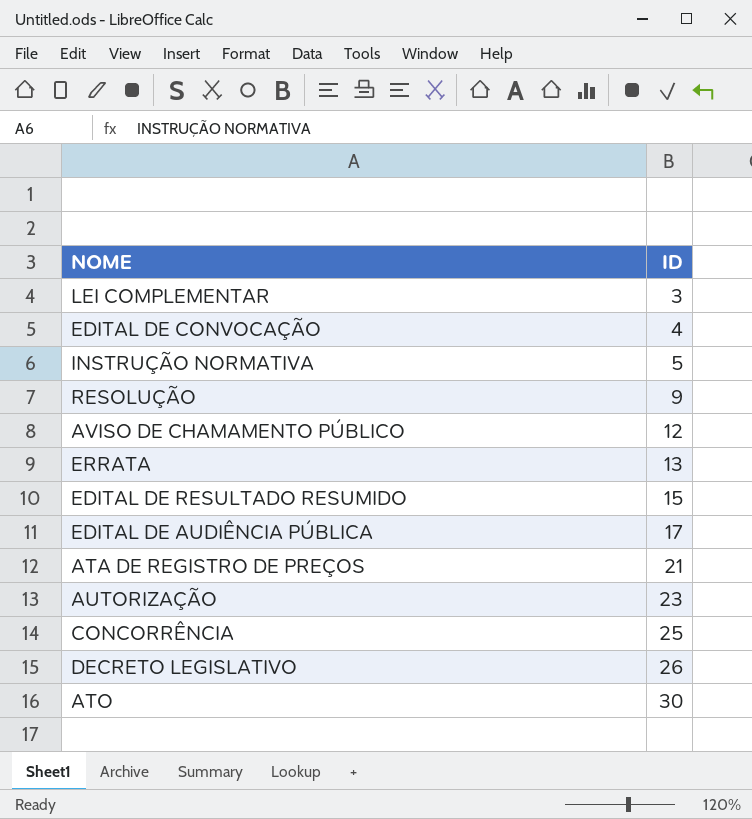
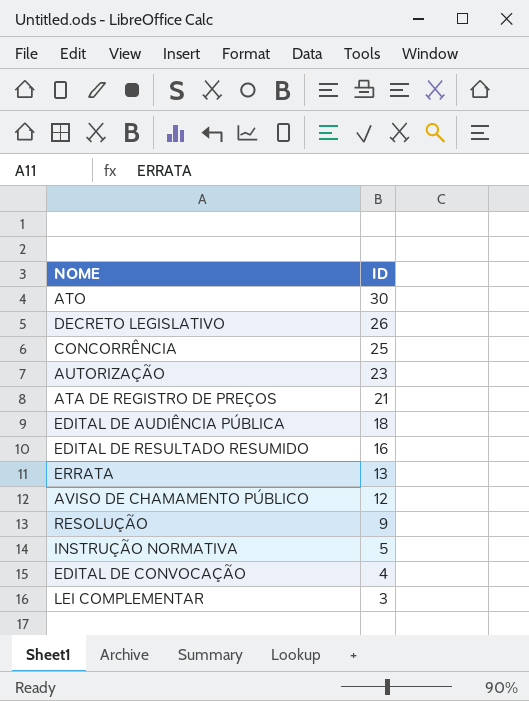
row order: ID ascending -> ID descending
EDITAL DE AUDIÊNCIA PÚBLICA | ID: 17 -> 18
EDITAL DE RESULTADO RESUMIDO | ID: 15 -> 16

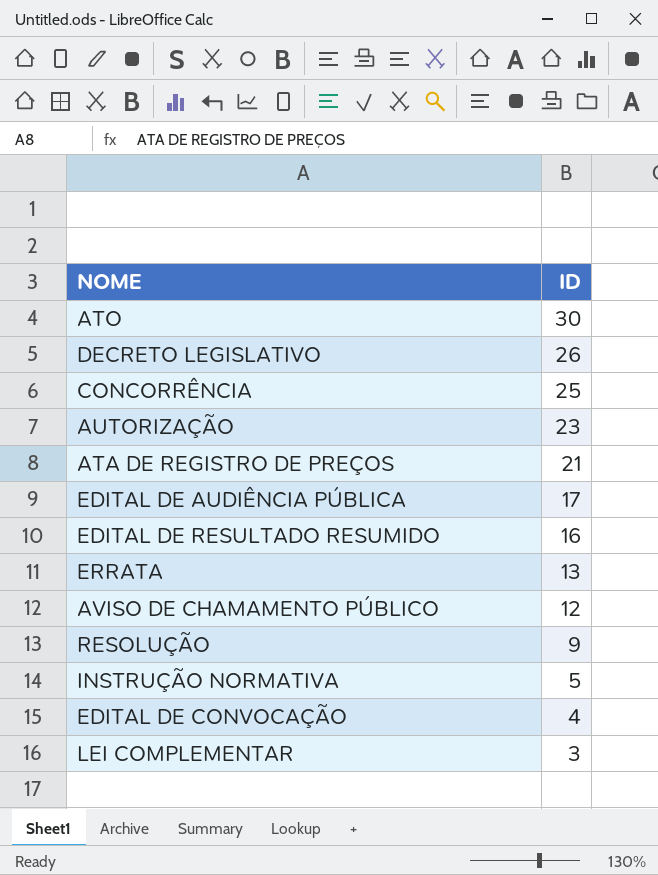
EDITAL DE AUDIÊNCIA PÚBLICA | ID: 18 -> 17

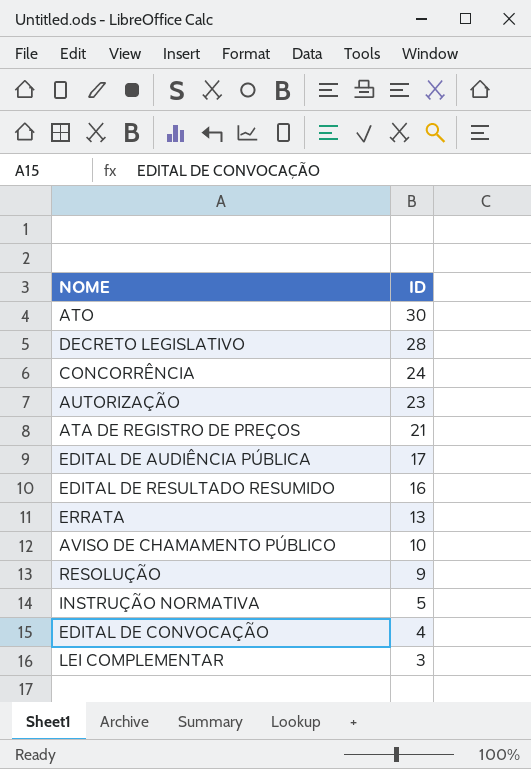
DECRETO LEGISLATIVO | ID: 26 -> 28
CONCORRÊNCIA | ID: 25 -> 24
AVISO DE CHAMAMENTO PÚBLICO | ID: 12 -> 10

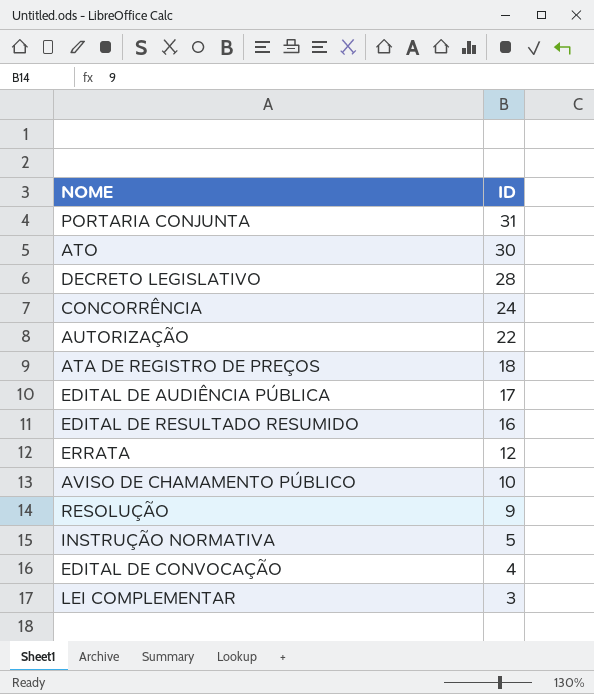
row PORTARIA CONJUNTA: none -> 31
AUTORIZAÇÃO | ID: 23 -> 22
ATA DE REGISTRO DE PREÇOS | ID: 21 -> 18
ERRATA | ID: 13 -> 12

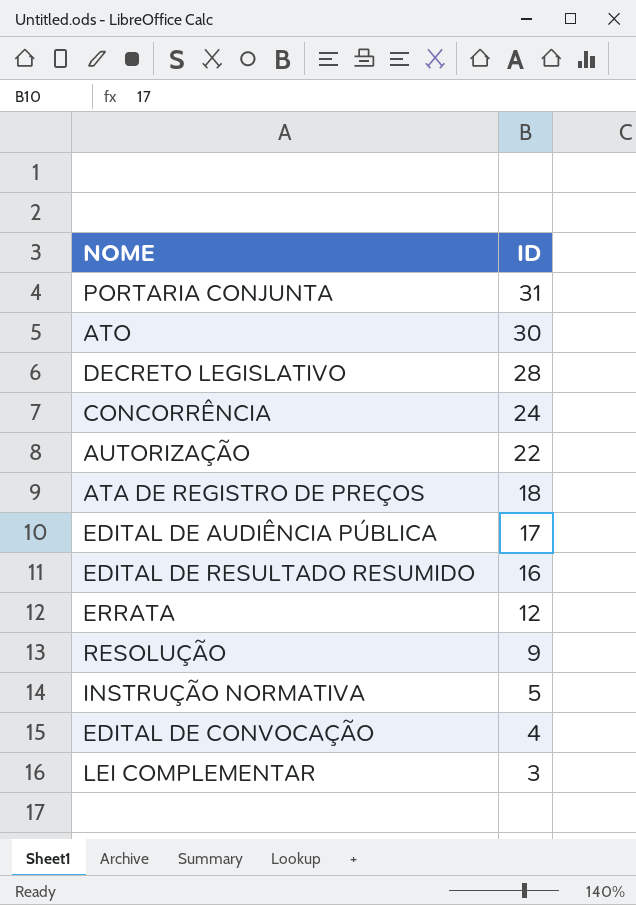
row AVISO DE CHAMAMENTO PÚBLICO: 10 -> none

